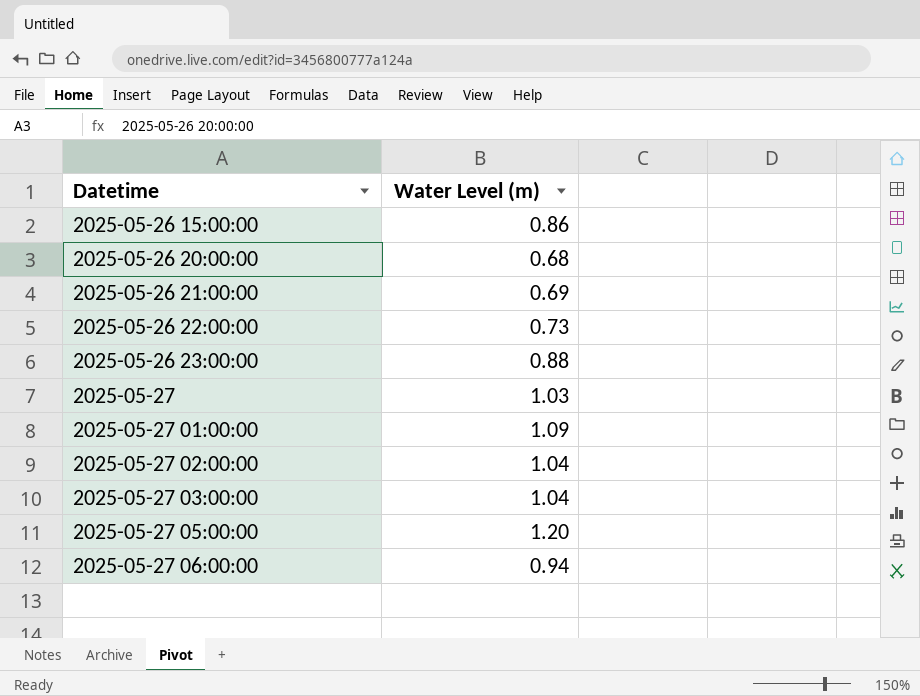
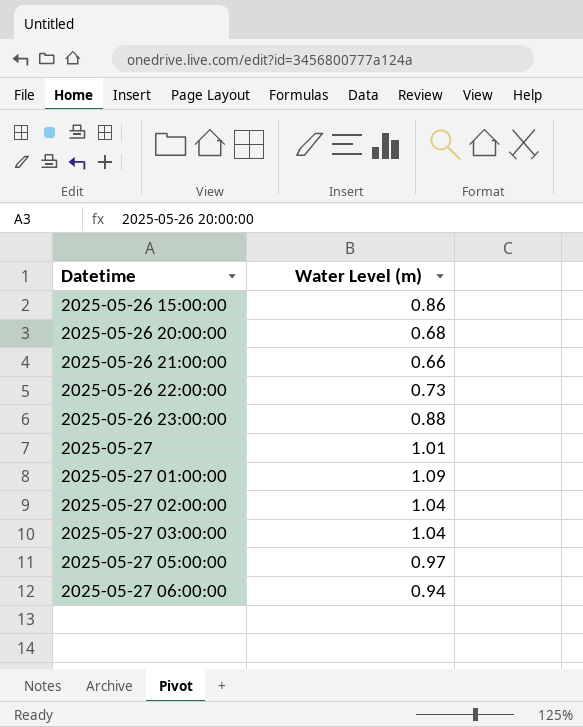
2025-05-26 21:00:00 | Water Level (m): 0.69 -> 0.66
2025-05-27 | Water Level (m): 1.03 -> 1.01
2025-05-27 05:00:00 | Water Level (m): 1.20 -> 0.97

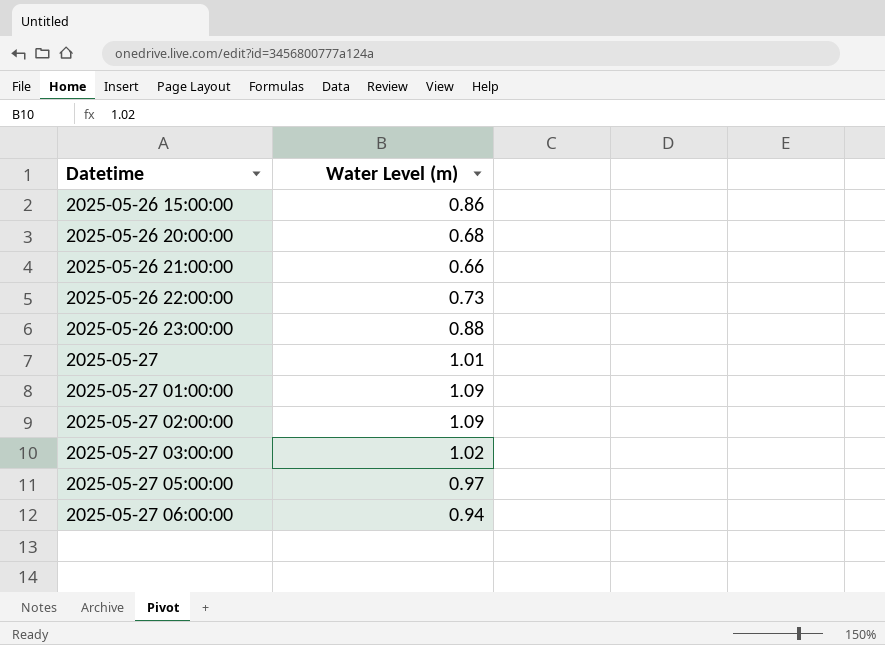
2025-05-27 02:00:00 | Water Level (m): 1.04 -> 1.09
2025-05-27 03:00:00 | Water Level (m): 1.04 -> 1.02

